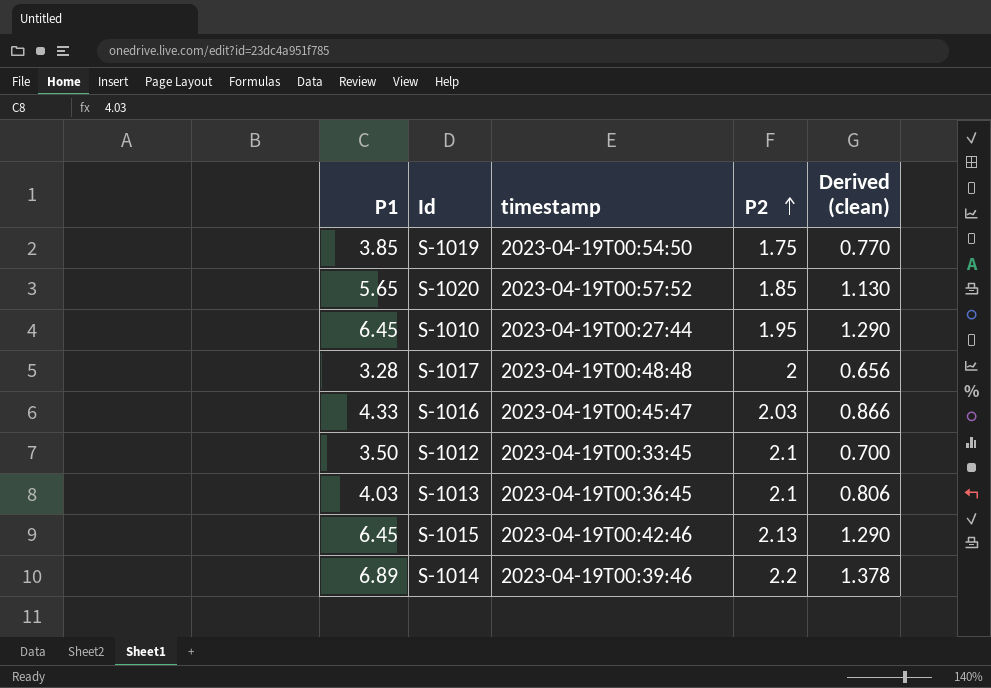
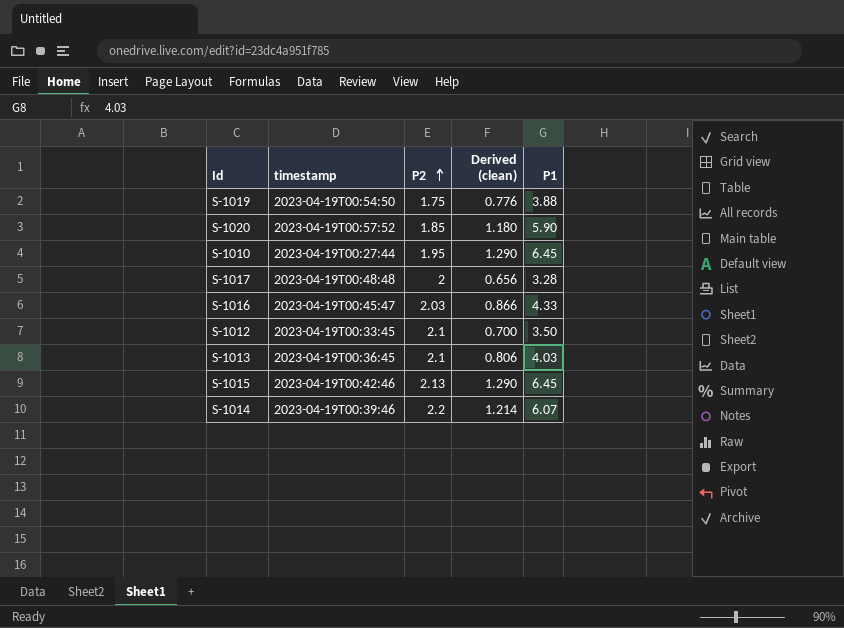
column P1 | position: 1 -> 5
S-1019 | Derived (clean): 0.770 -> 0.776
S-1019 | P1: 3.85 -> 3.88
S-1020 | Derived (clean): 1.130 -> 1.180
S-1020 | P1: 5.65 -> 5.90
S-1014 | Derived (clean): 1.378 -> 1.214
S-1014 | P1: 6.89 -> 6.07

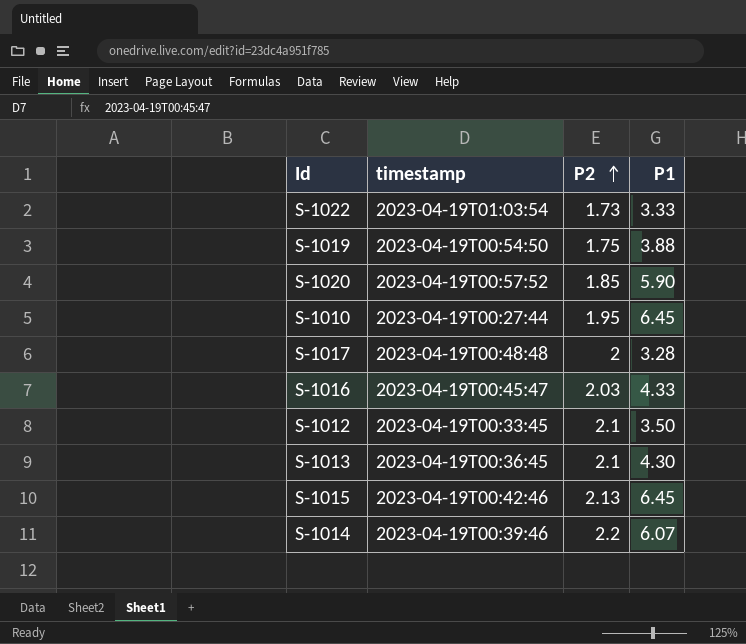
column Derived (clean) | formula: [P1] * 0.2 -> none
row S-1022: none -> 2023-04-19T01:03:54 | 1.73 | 3.33
S-1013 | P1: 4.03 -> 4.30

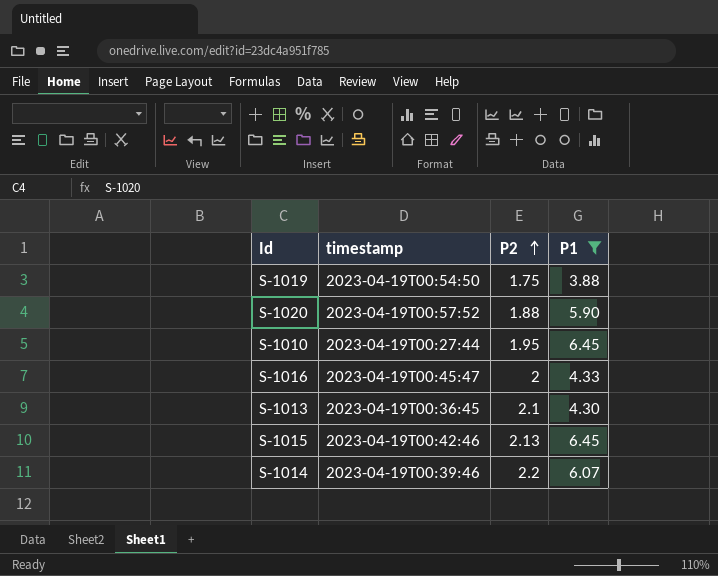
filter: none -> P1 >= 3.88
S-1020 | P2: 1.85 -> 1.88
S-1016 | P2: 2.03 -> 2

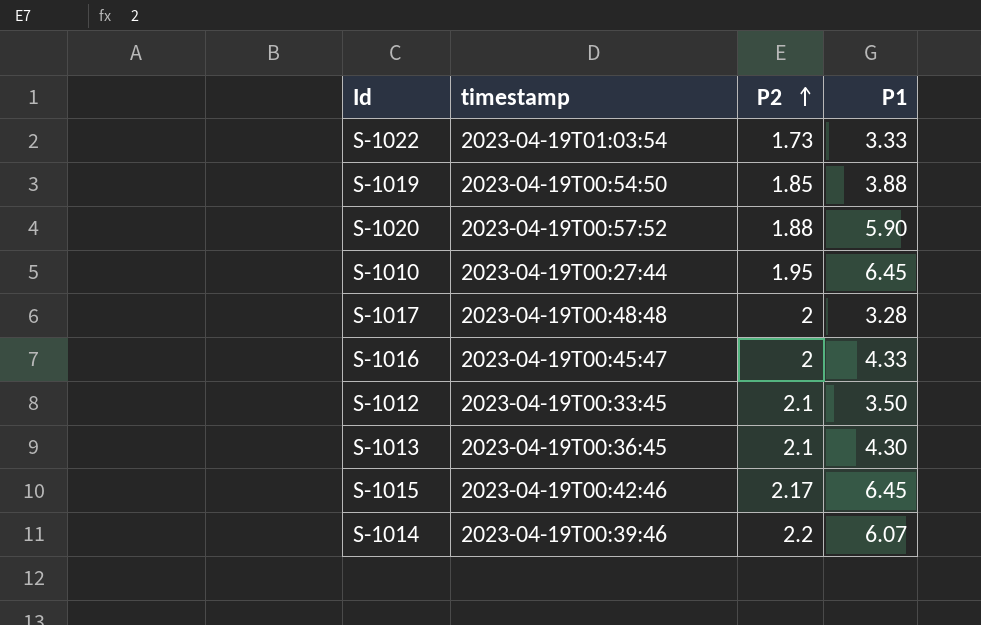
filter: P1 >= 3.88 -> none
S-1019 | P2: 1.75 -> 1.85
S-1015 | P2: 2.13 -> 2.17

